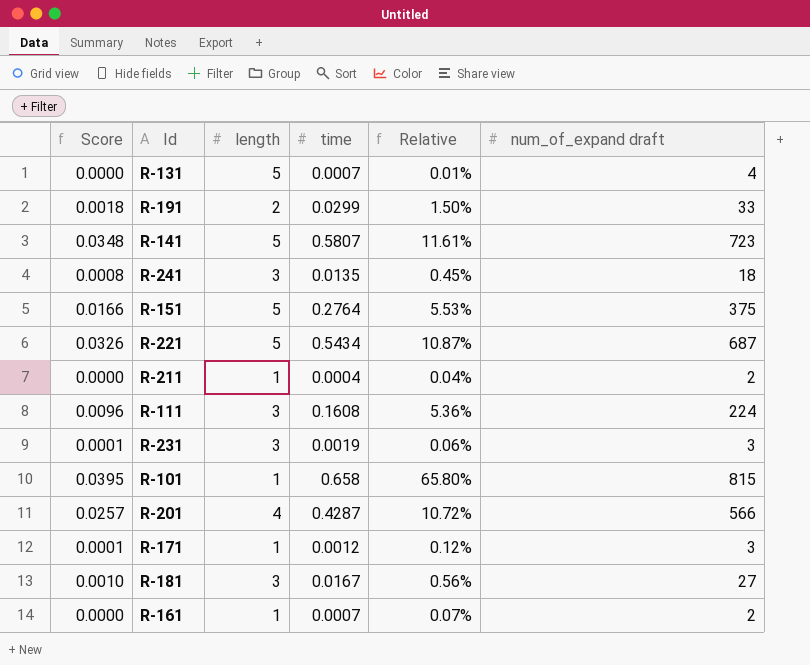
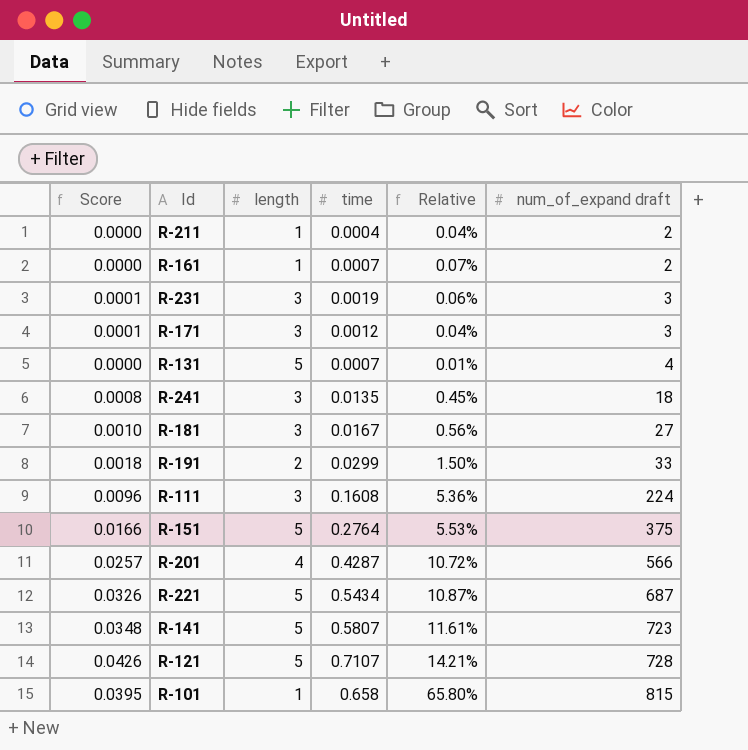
row order: none -> num_of_expand draft ascending
R-171 | length: 1 -> 3
R-171 | Relative: 0.12% -> 0.04%
row R-121: none -> 0.0426 | 5 | 0.7107 | 14.21% | 728

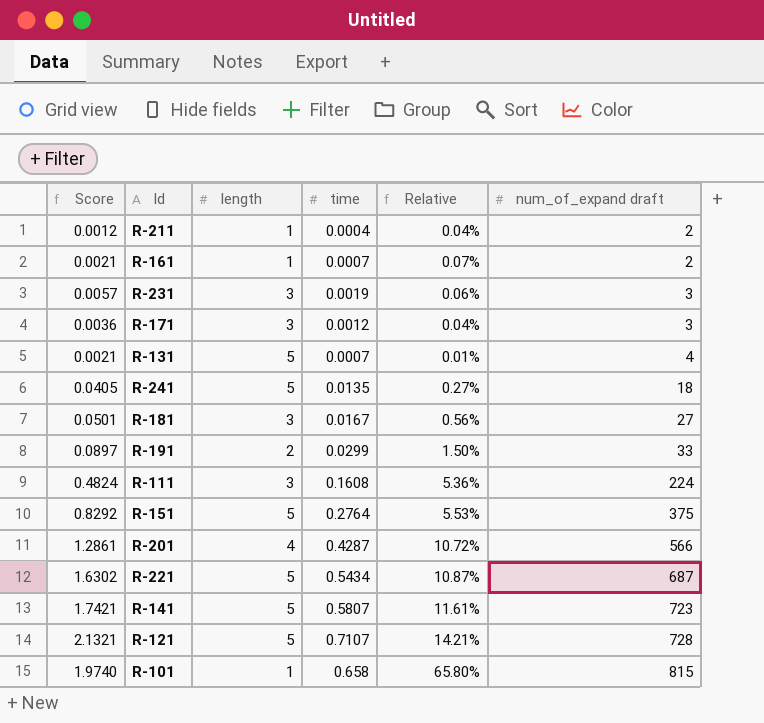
column Score | formula: [time] * 0.06 -> [time] * 3
R-241 | length: 3 -> 5
R-241 | Relative: 0.45% -> 0.27%

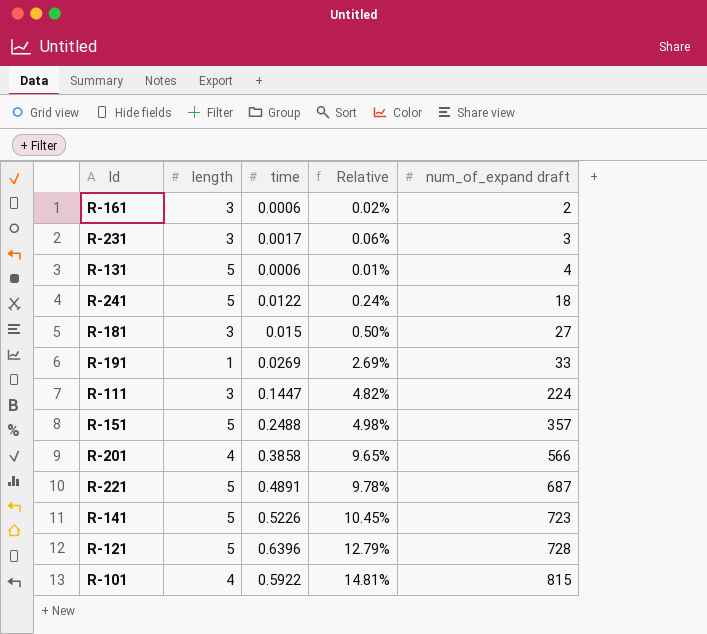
column Score | formula: [time] * 3 -> none
row R-211: 0.0012 | 1 | 0.0004 | 0.04% | 2 -> none
row R-171: 0.0036 | 3 | 0.0012 | 0.04% | 3 -> none
R-161 | length: 1 -> 3
R-161 | time: 0.0007 -> 0.0006
R-161 | Relative: 0.07% -> 0.02%
R-231 | time: 0.0019 -> 0.0017
R-131 | time: 0.0007 -> 0.0006
R-241 | time: 0.0135 -> 0.0122
R-241 | Relative: 0.27% -> 0.24%
R-181 | time: 0.0167 -> 0.015
R-181 | Relative: 0.56% -> 0.50%
R-191 | length: 2 -> 1
R-191 | time: 0.0299 -> 0.0269
R-191 | Relative: 1.50% -> 2.69%
R-111 | time: 0.1608 -> 0.1447
R-111 | Relative: 5.36% -> 4.82%
R-151 | time: 0.2764 -> 0.2488
R-151 | Relative: 5.53% -> 4.98%
R-151 | num_of_expand draft: 375 -> 357
R-201 | time: 0.4287 -> 0.3858
R-201 | Relative: 10.72% -> 9.65%
R-221 | time: 0.5434 -> 0.4891
R-221 | Relative: 10.87% -> 9.78%
R-141 | time: 0.5807 -> 0.5226
R-141 | Relative: 11.61% -> 10.45%
R-121 | time: 0.7107 -> 0.6396
R-121 | Relative: 14.21% -> 12.79%
R-101 | length: 1 -> 4
R-101 | time: 0.658 -> 0.5922
R-101 | Relative: 65.80% -> 14.81%

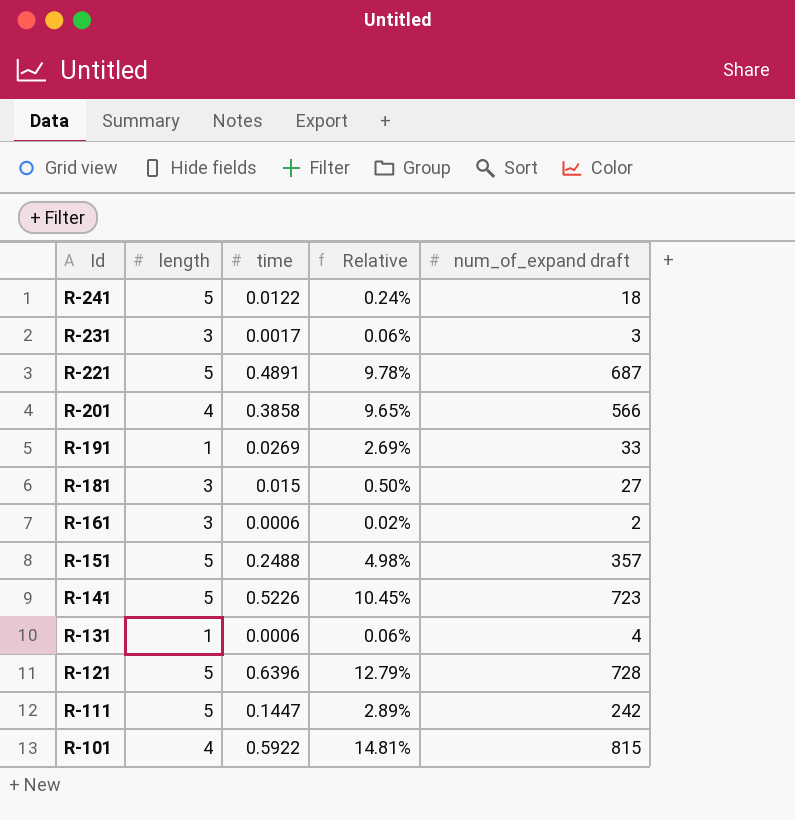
row order: num_of_expand draft ascending -> Id descending
R-131 | length: 5 -> 1
R-131 | Relative: 0.01% -> 0.06%
R-111 | length: 3 -> 5
R-111 | Relative: 4.82% -> 2.89%
R-111 | num_of_expand draft: 224 -> 242

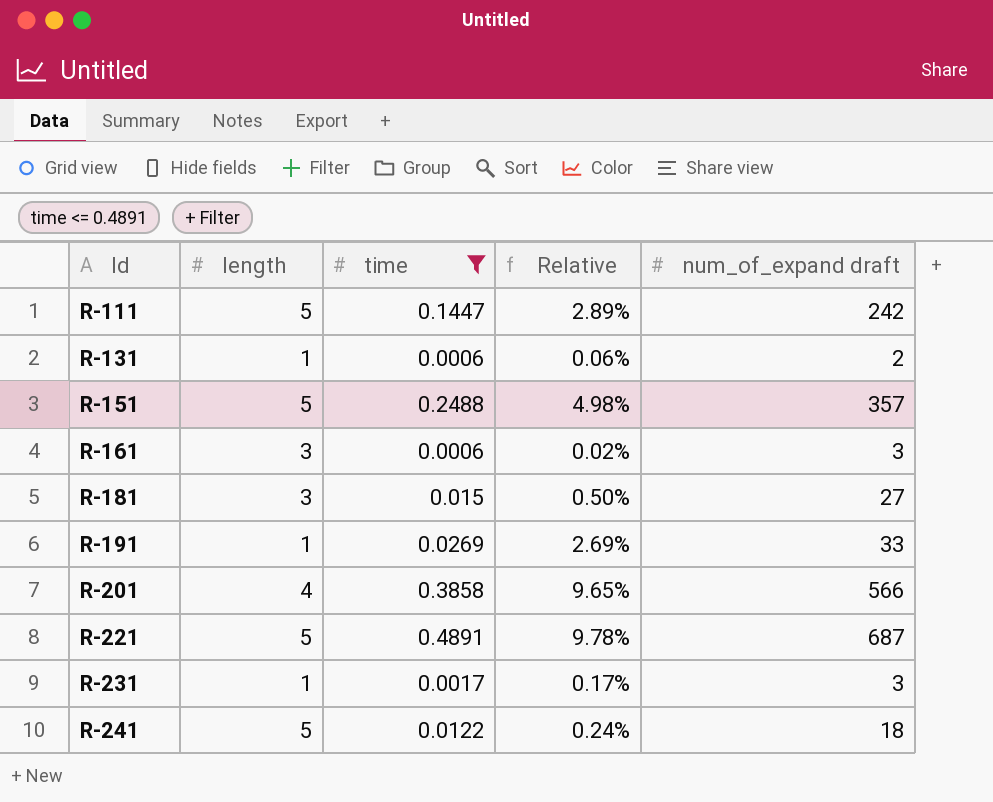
filter: none -> time <= 0.4891
row order: Id descending -> Id ascending
R-131 | num_of_expand draft: 4 -> 2
R-161 | num_of_expand draft: 2 -> 3
R-231 | length: 3 -> 1
R-231 | Relative: 0.06% -> 0.17%

